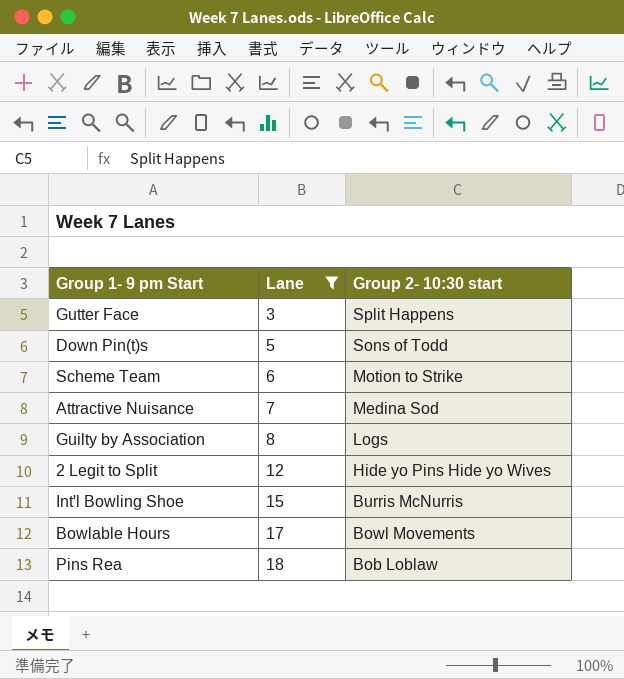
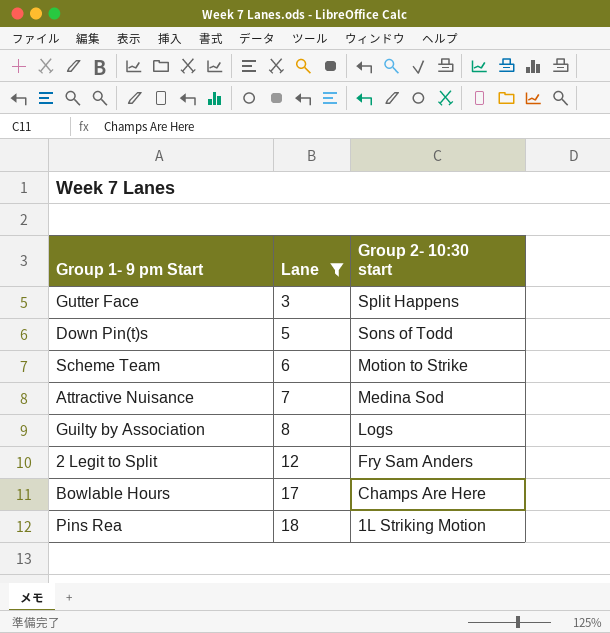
row Int'l Bowling Shoe: 15 | Burris McNurris -> none
2 Legit to Split | Group 2- 10:30 start: Hide yo Pins Hide yo Wives -> Fry Sam Anders
Bowlable Hours | Group 2- 10:30 start: Bowl Movements -> Champs Are Here
Pins Rea | Group 2- 10:30 start: Bob Loblaw -> 1L Striking Motion

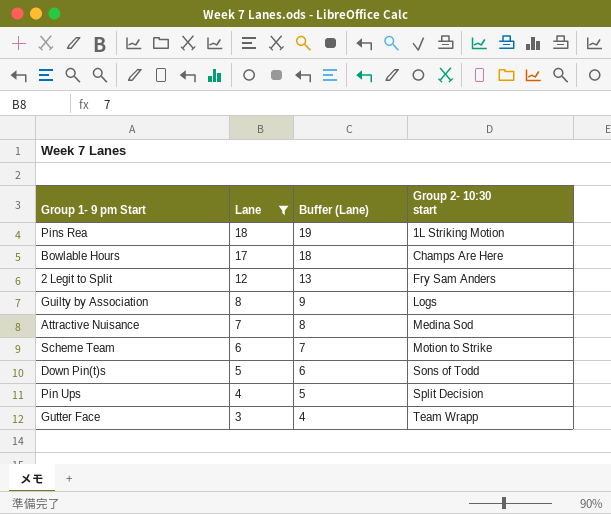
row order: Lane ascending -> Lane descending
column Buffer (Lane) | formula: none -> [Lane] + 1
row Pin Ups: none -> 4 | 5 | Split Decision
Gutter Face | Group 2- 10:30 start: Split Happens -> Team Wrapp

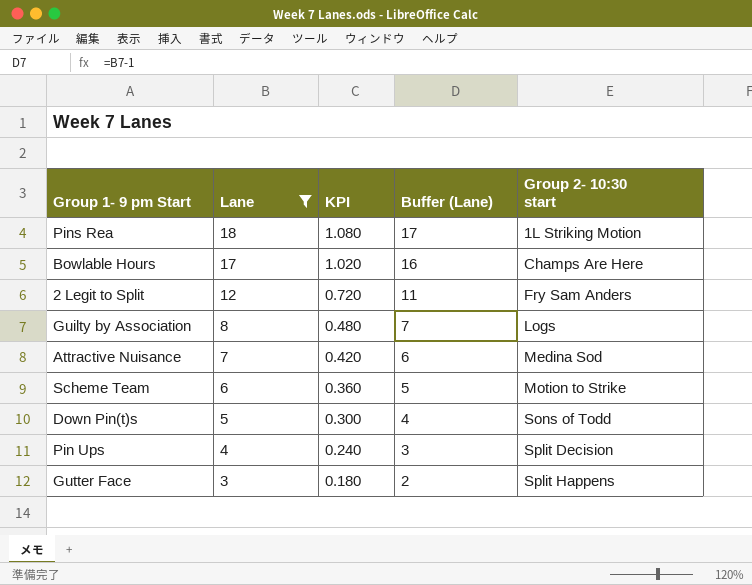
column KPI | formula: none -> [Lane] * 0.06
column Buffer (Lane) | formula: [Lane] + 1 -> [Lane] - 1
Gutter Face | Group 2- 10:30 start: Team Wrapp -> Split Happens

